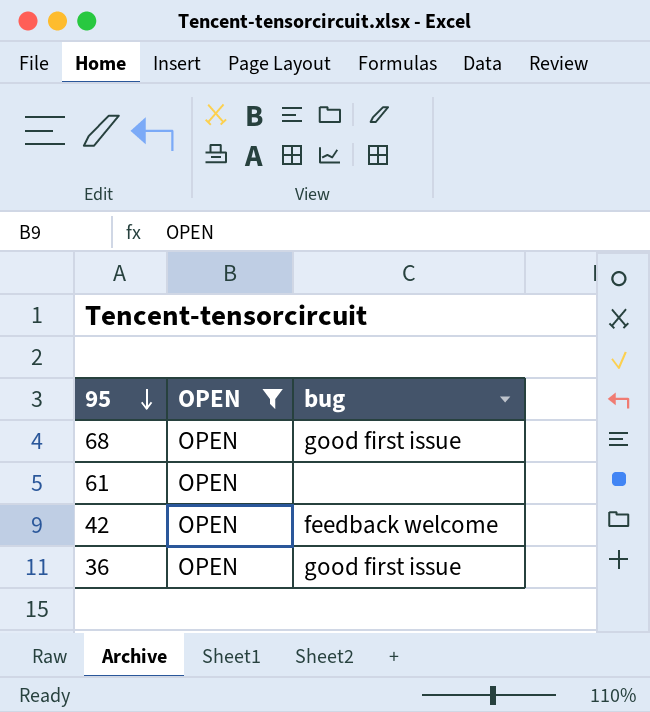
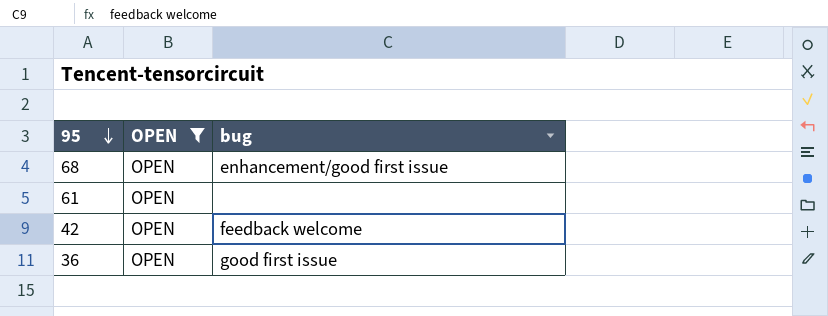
68 | bug: good first issue -> enhancement/good first issue

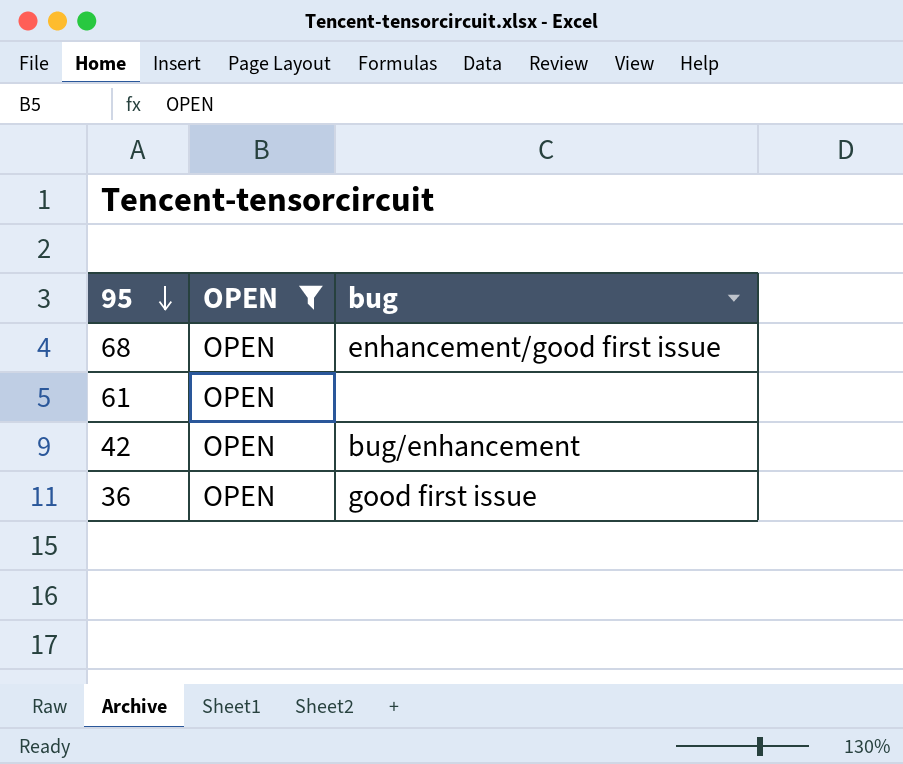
42 | bug: feedback welcome -> bug/enhancement

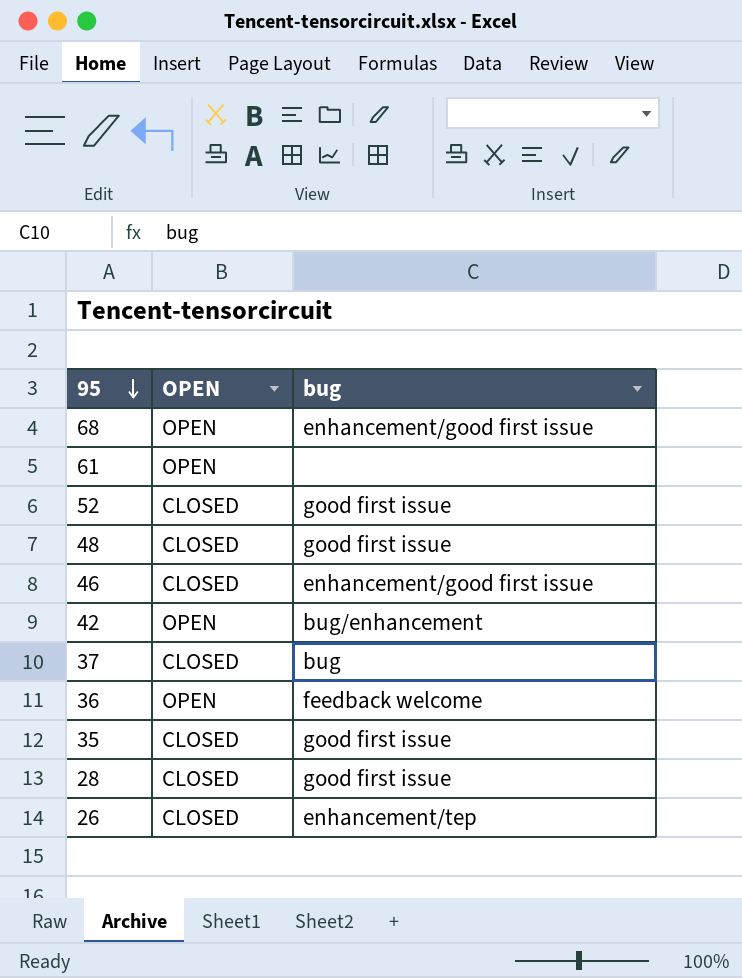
filter: OPEN = OPEN -> none
36 | bug: good first issue -> feedback welcome

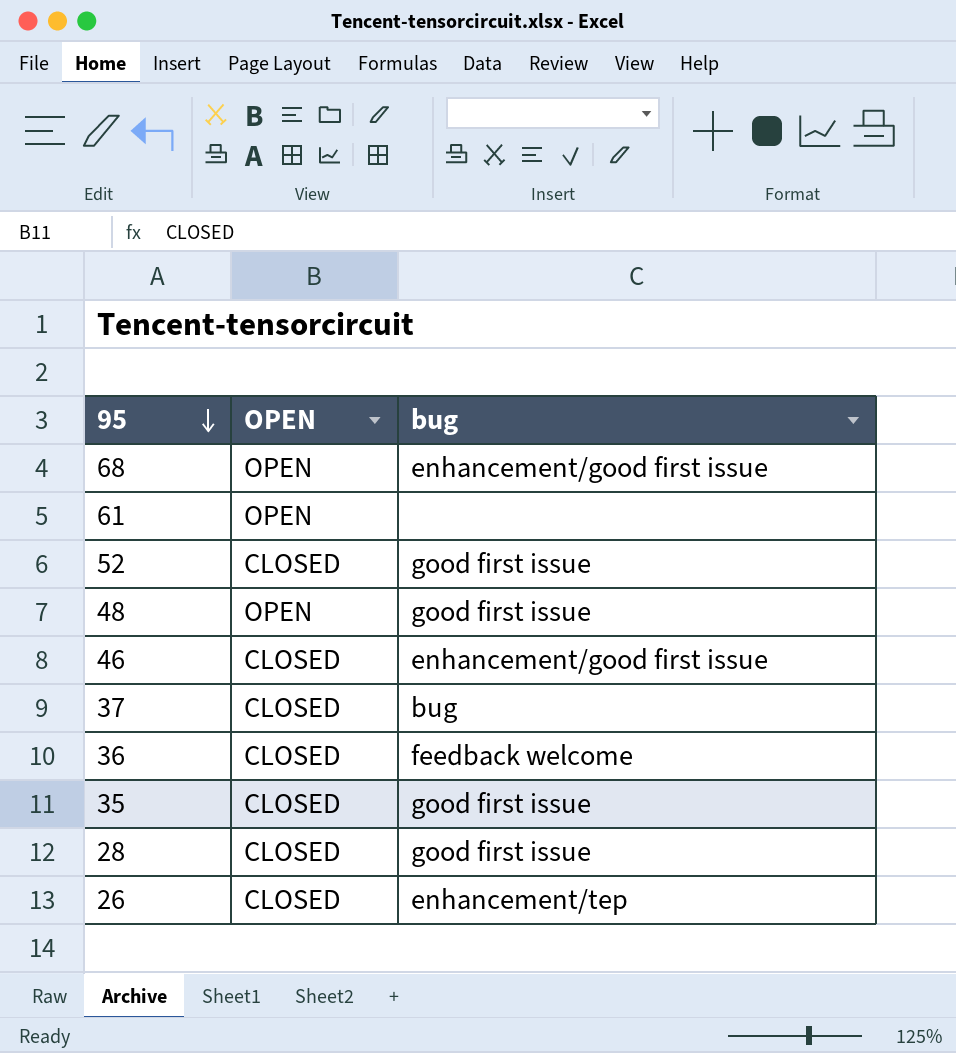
row 42: OPEN | bug/enhancement -> none
48 | OPEN: CLOSED -> OPEN
36 | OPEN: OPEN -> CLOSED

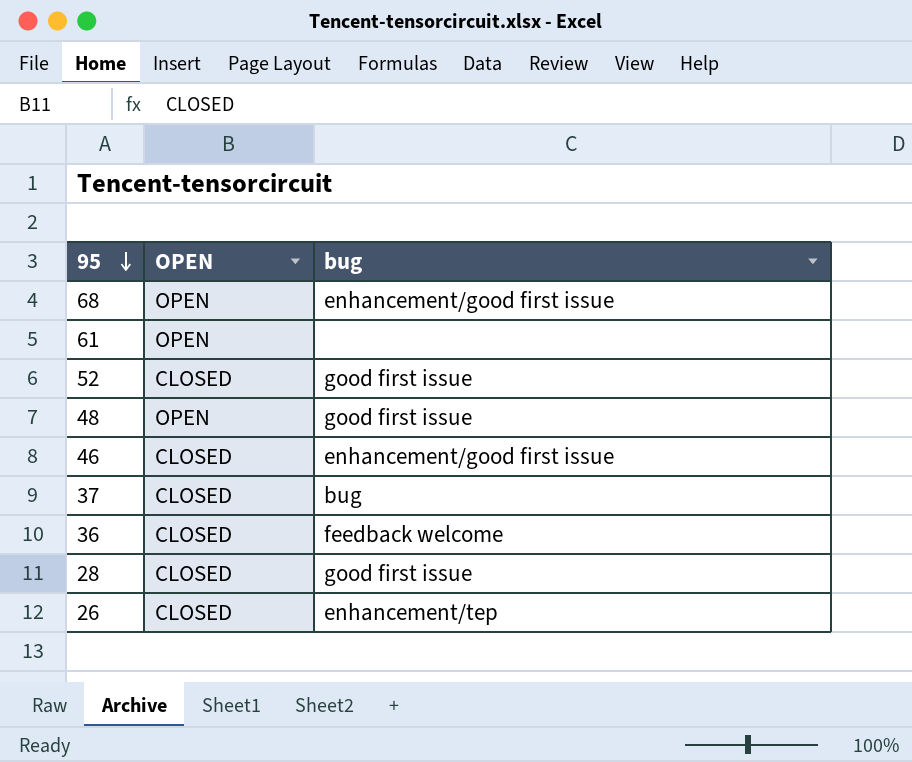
row 35: CLOSED | good first issue -> none

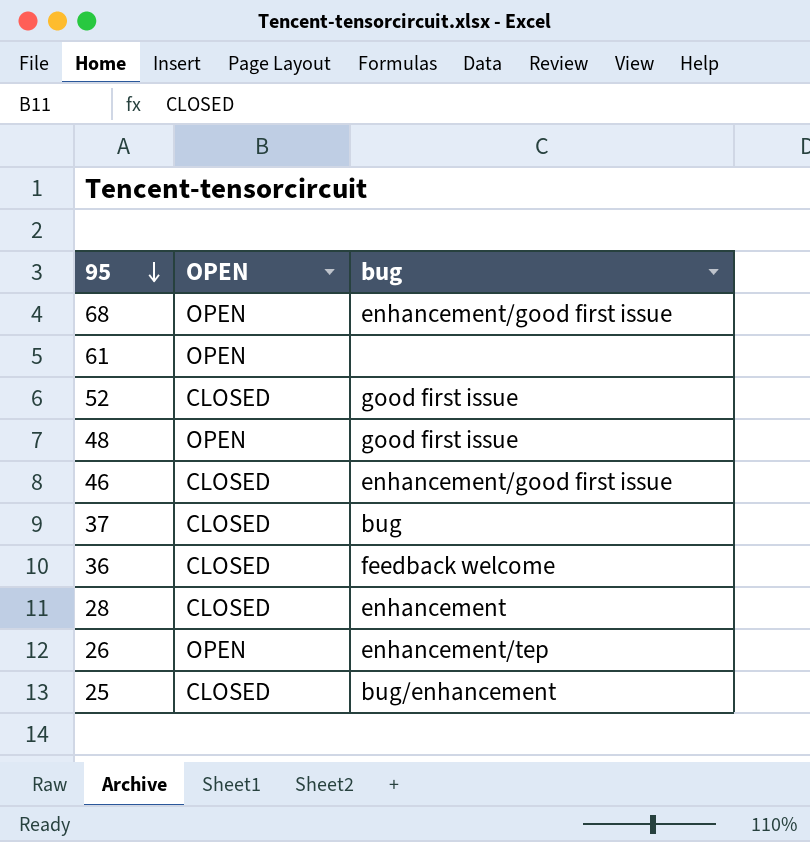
28 | bug: good first issue -> enhancement
26 | OPEN: CLOSED -> OPEN
row 25: none -> CLOSED | bug/enhancement

